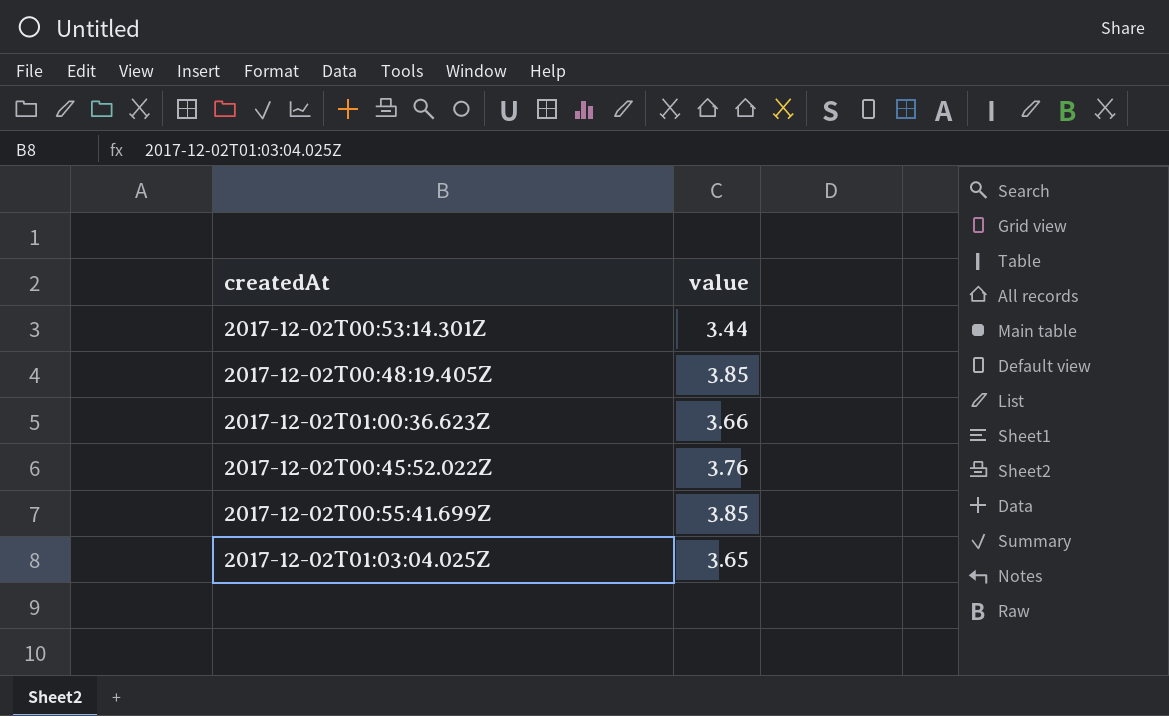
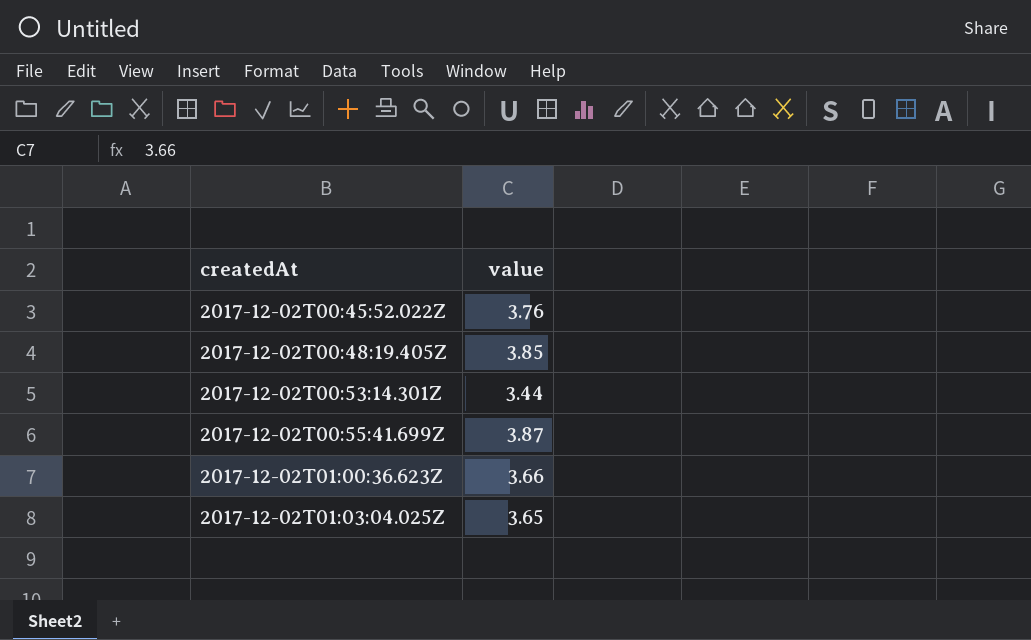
row order: none -> createdAt ascending
2017-12-02T00:55:41.699Z | value: 3.85 -> 3.87

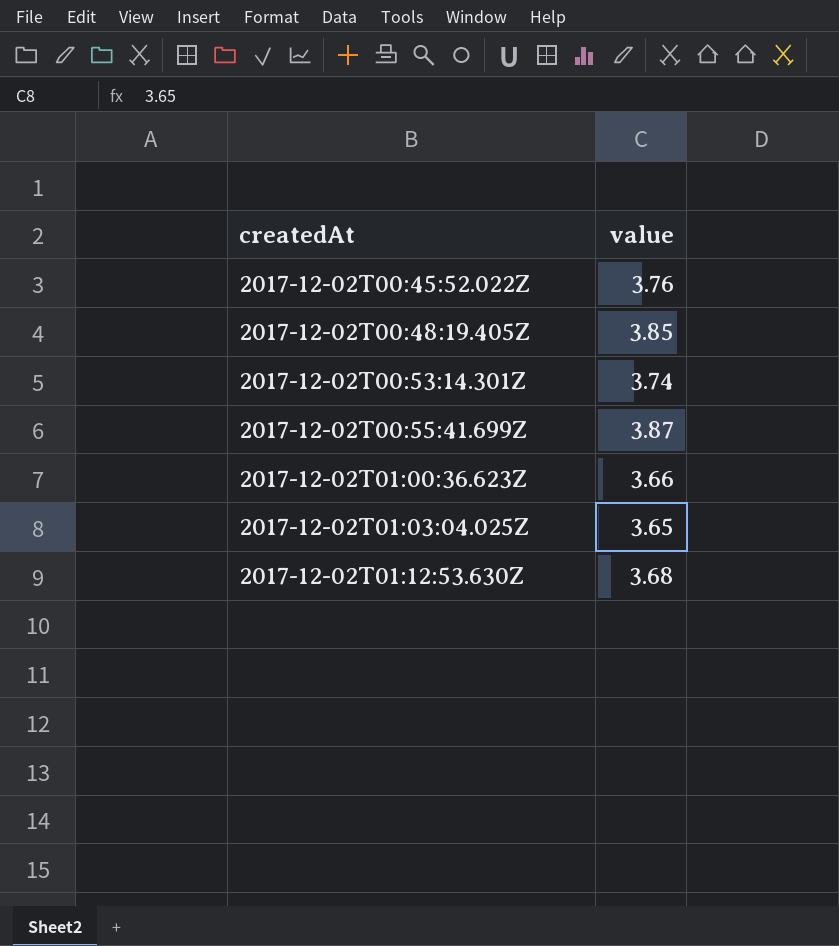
2017-12-02T00:53:14.301Z | value: 3.44 -> 3.74
row 2017-12-02T01:12:53.630Z: none -> 3.68

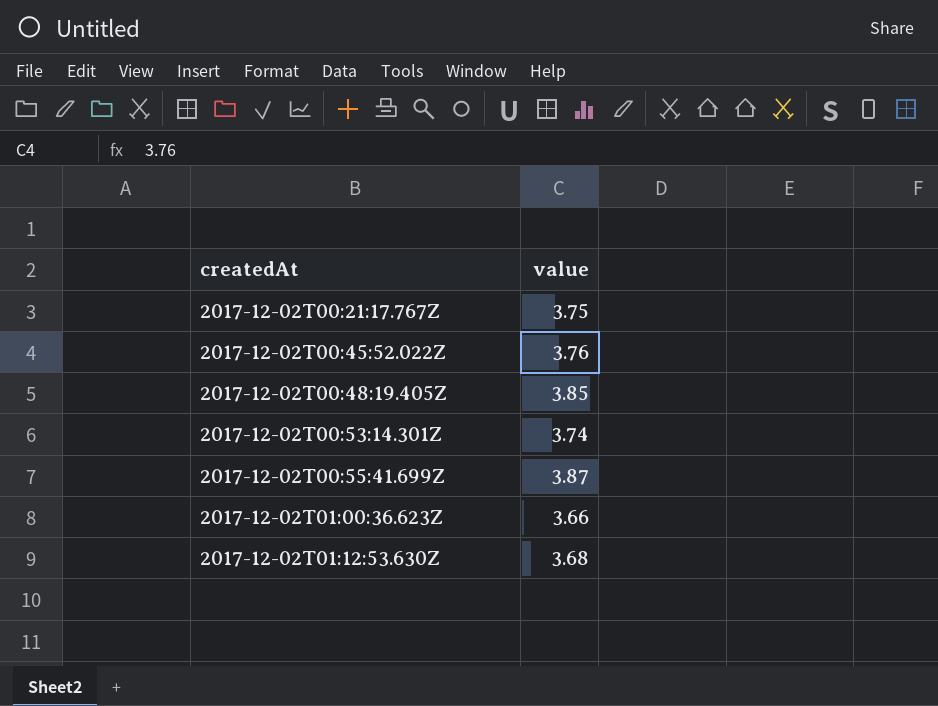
row 2017-12-02T01:03:04.025Z: 3.65 -> none
row 2017-12-02T00:21:17.767Z: none -> 3.75

